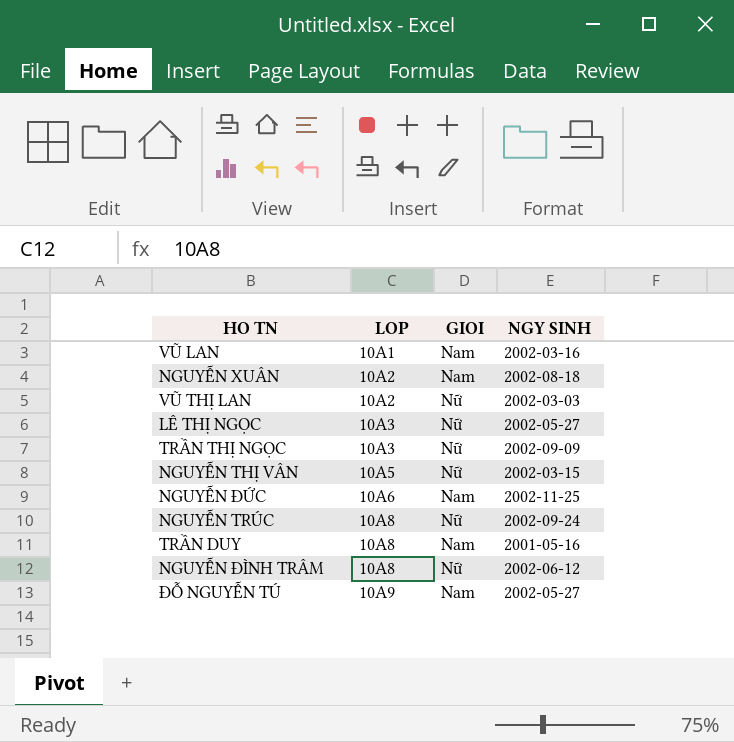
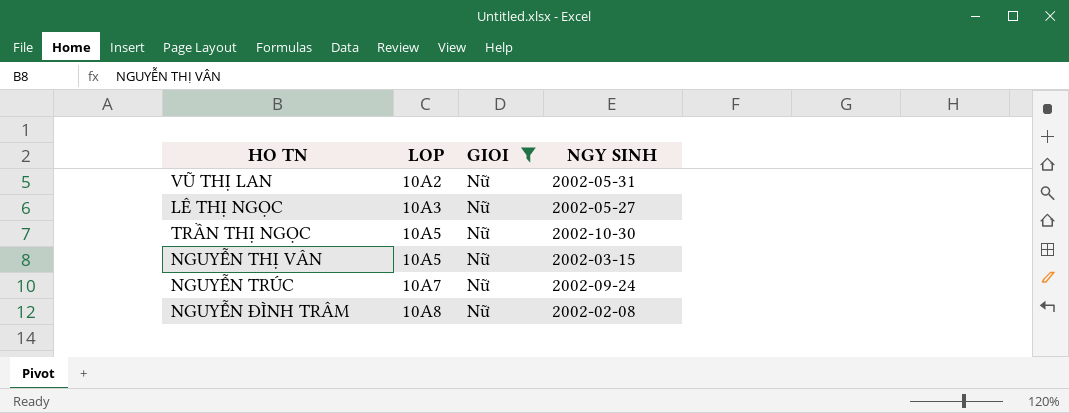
filter: none -> GIOI = Nữ
VŨ THỊ LAN | NGY SINH: 2002-03-03 -> 2002-05-31
TRẦN THỊ NGỌC | LOP: 10A3 -> 10A5
TRẦN THỊ NGỌC | NGY SINH: 2002-09-09 -> 2002-10-30
NGUYỄN TRÚC | LOP: 10A8 -> 10A7
NGUYỄN ĐÌNH TRÂM | NGY SINH: 2002-06-12 -> 2002-02-08

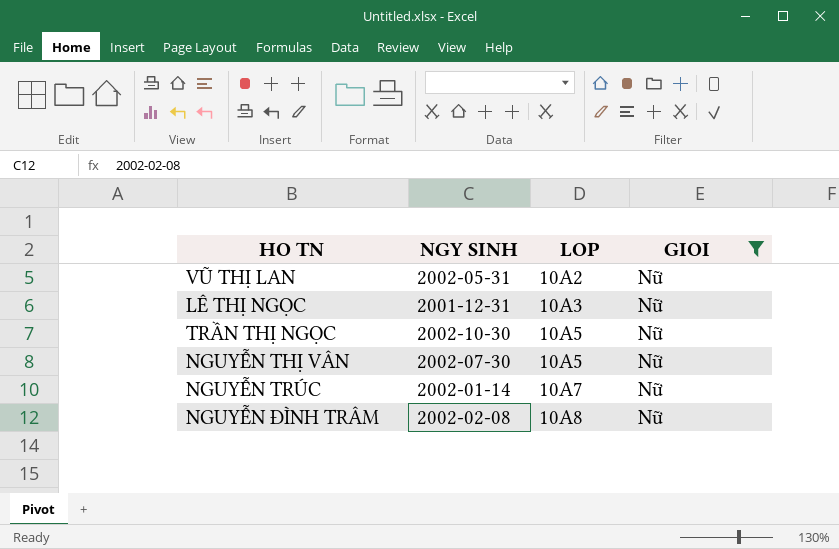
column NGY SINH | position: 4 -> 2
LÊ THỊ NGỌC | NGY SINH: 2002-05-27 -> 2001-12-31
NGUYỄN THỊ VÂN | NGY SINH: 2002-03-15 -> 2002-07-30
NGUYỄN TRÚC | NGY SINH: 2002-09-24 -> 2002-01-14

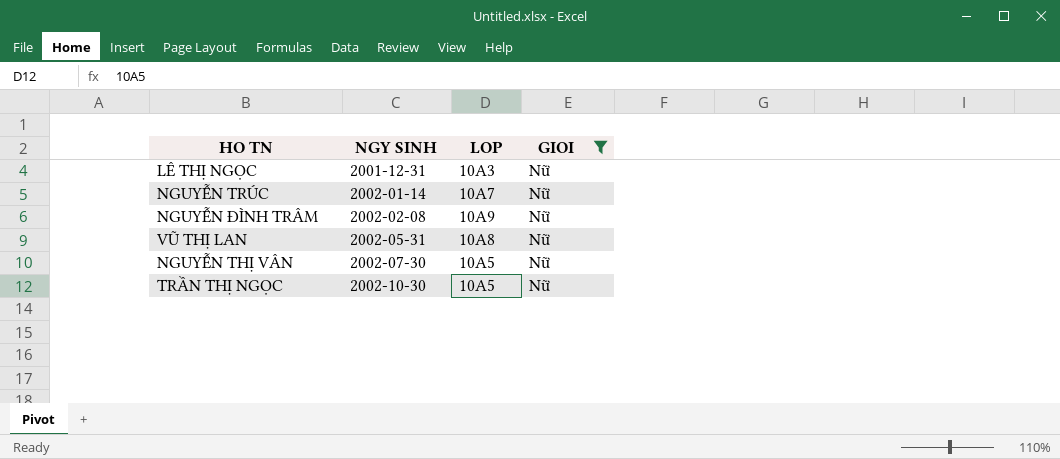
row order: LOP ascending -> NGY SINH ascending
NGUYỄN ĐÌNH TRÂM | LOP: 10A8 -> 10A9
VŨ THỊ LAN | LOP: 10A2 -> 10A8

